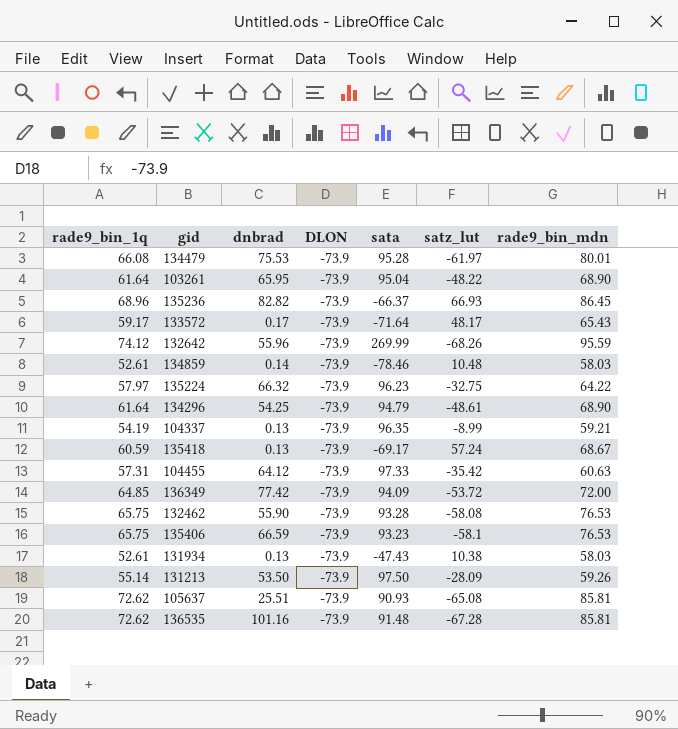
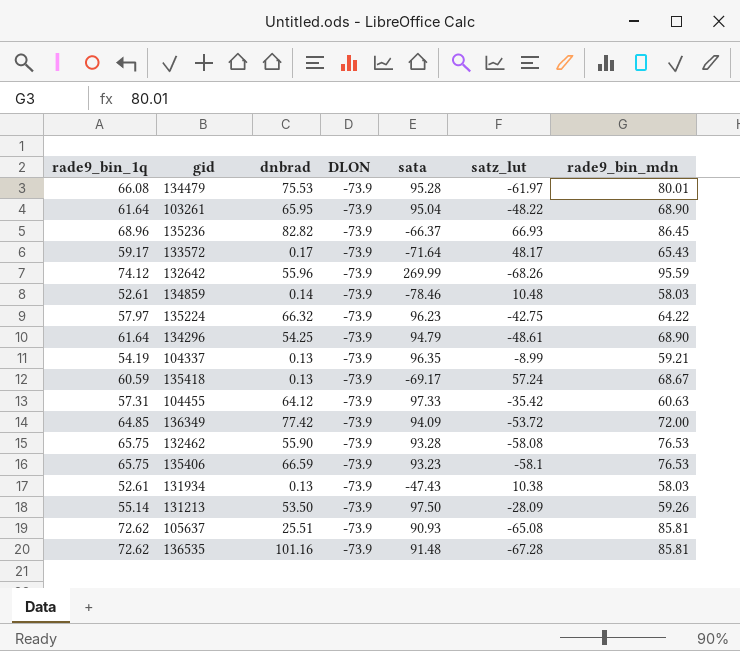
135224 | satz_lut: -32.75 -> -42.75

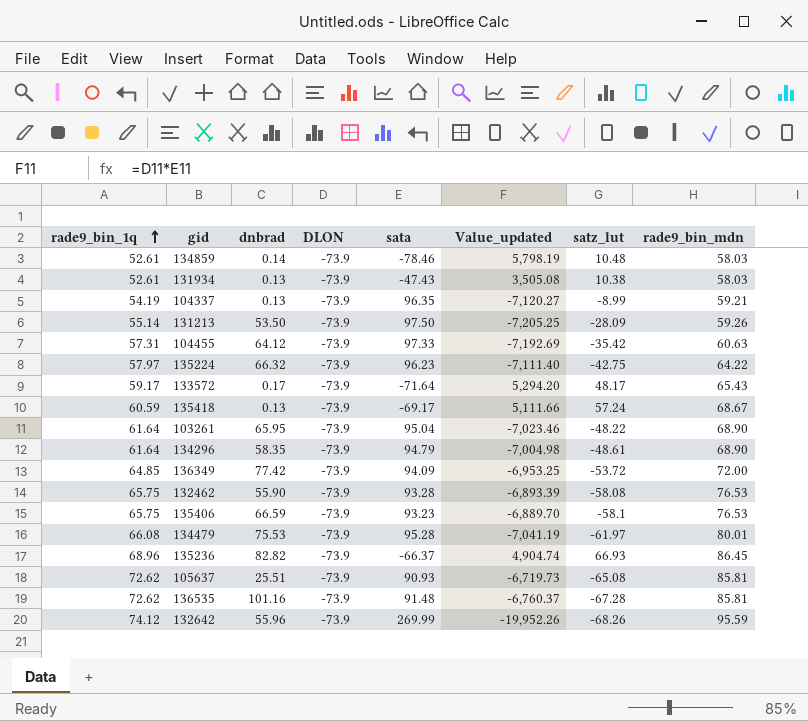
row order: none -> rade9_bin_1q ascending
column Value_updated | formula: none -> [DLON] * [sata]
134296 | dnbrad: 54.25 -> 58.35

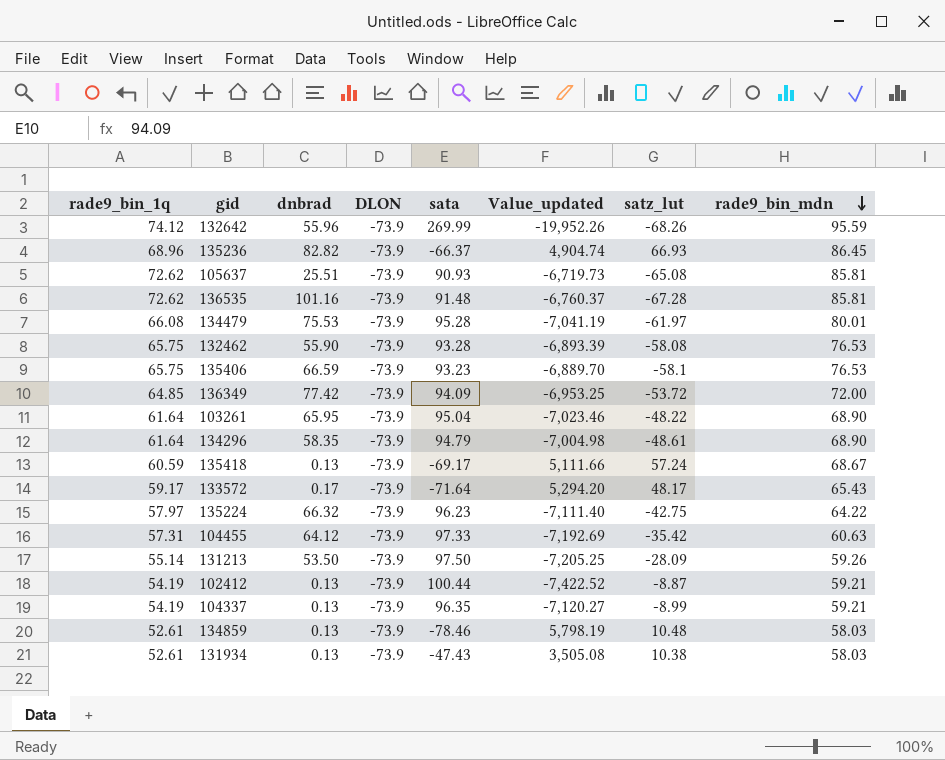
row order: rade9_bin_1q ascending -> rade9_bin_mdn descending
row 102412: none -> 54.19 | 0.13 | -73.9 | 100.44 | -7,422.52 | -8.87 | 59.21
134859 | dnbrad: 0.14 -> 0.13

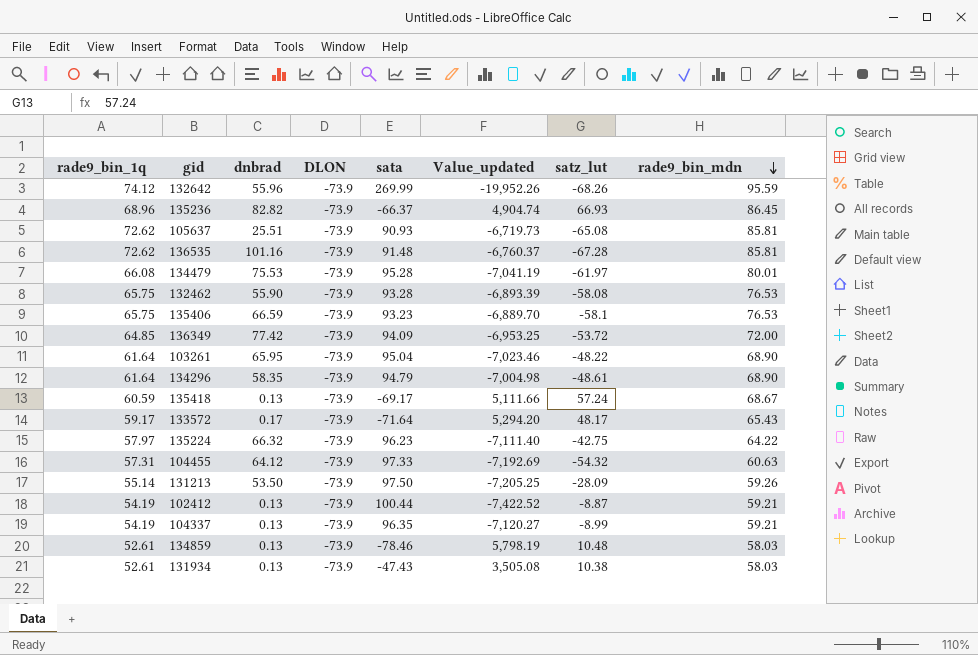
104455 | satz_lut: -35.42 -> -54.32

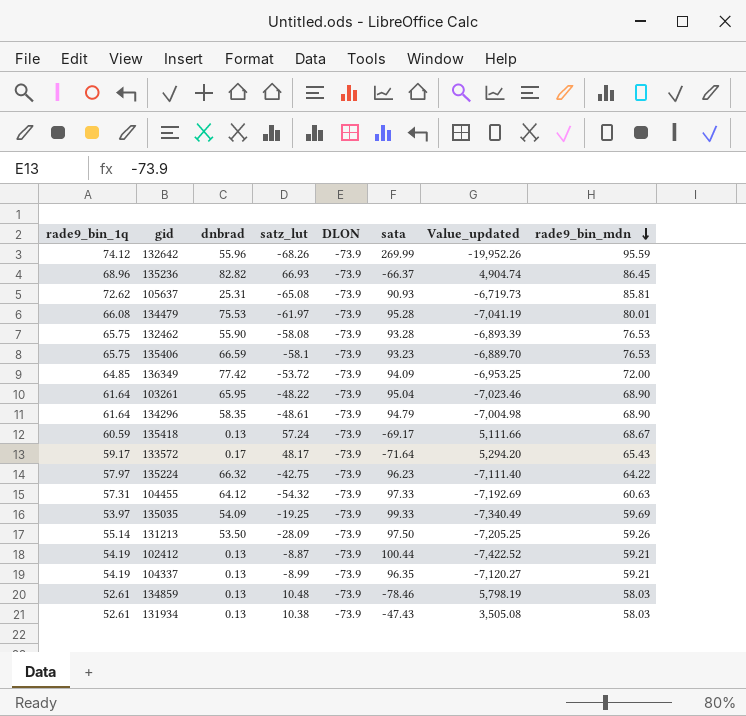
column satz_lut | position: 7 -> 4
row 136535: 72.62 | 101.16 | -73.9 | 91.48 | -6,760.37 | -67.28 | 85.81 -> none
105637 | dnbrad: 25.51 -> 25.31
row 135035: none -> 53.97 | 54.09 | -19.25 | -73.9 | 99.33 | -7,340.49 | 59.69

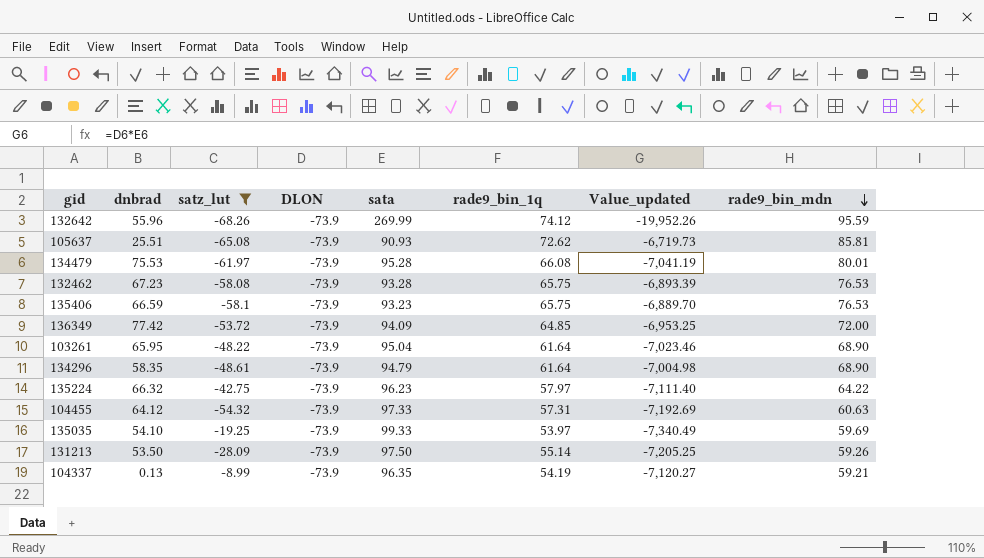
filter: none -> satz_lut <= -8.99
column rade9_bin_1q | position: 1 -> 6
105637 | dnbrad: 25.31 -> 25.51
132462 | dnbrad: 55.90 -> 67.23
135035 | dnbrad: 54.09 -> 54.10

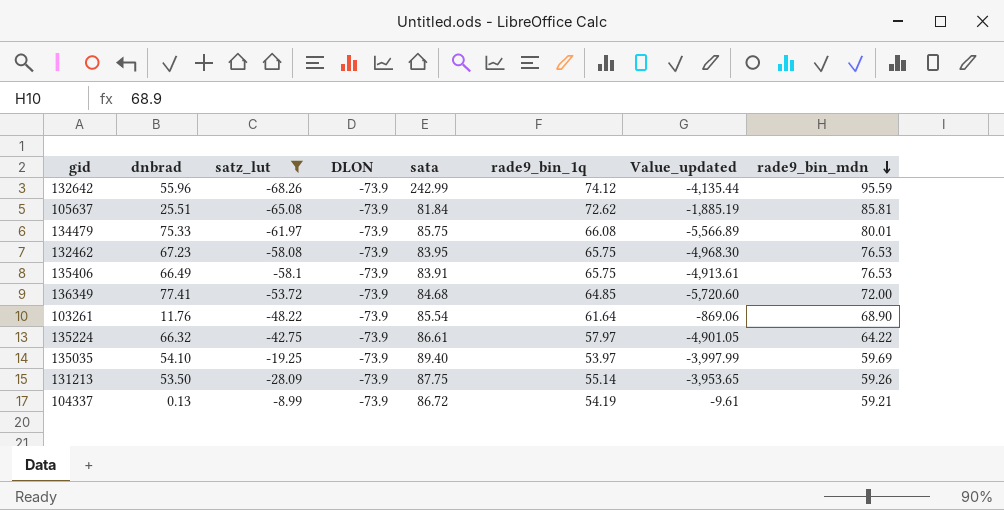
column Value_updated | formula: [DLON] * [sata] -> [dnbrad] * [DLON]
row 134296: 58.35 | -48.61 | -73.9 | 94.79 | 61.64 | -7,004.98 | 68.90 -> none
row 104455: 64.12 | -54.32 | -73.9 | 97.33 | 57.31 | -7,192.69 | 60.63 -> none
132642 | sata: 269.99 -> 242.99
105637 | sata: 90.93 -> 81.84
134479 | dnbrad: 75.53 -> 75.33
134479 | sata: 95.28 -> 85.75
132462 | sata: 93.28 -> 83.95
135406 | dnbrad: 66.59 -> 66.49
135406 | sata: 93.23 -> 83.91
136349 | dnbrad: 77.42 -> 77.41
136349 | sata: 94.09 -> 84.68
103261 | dnbrad: 65.95 -> 11.76
103261 | sata: 95.04 -> 85.54
135224 | sata: 96.23 -> 86.61
135035 | sata: 99.33 -> 89.40
131213 | sata: 97.50 -> 87.75
104337 | sata: 96.35 -> 86.72

